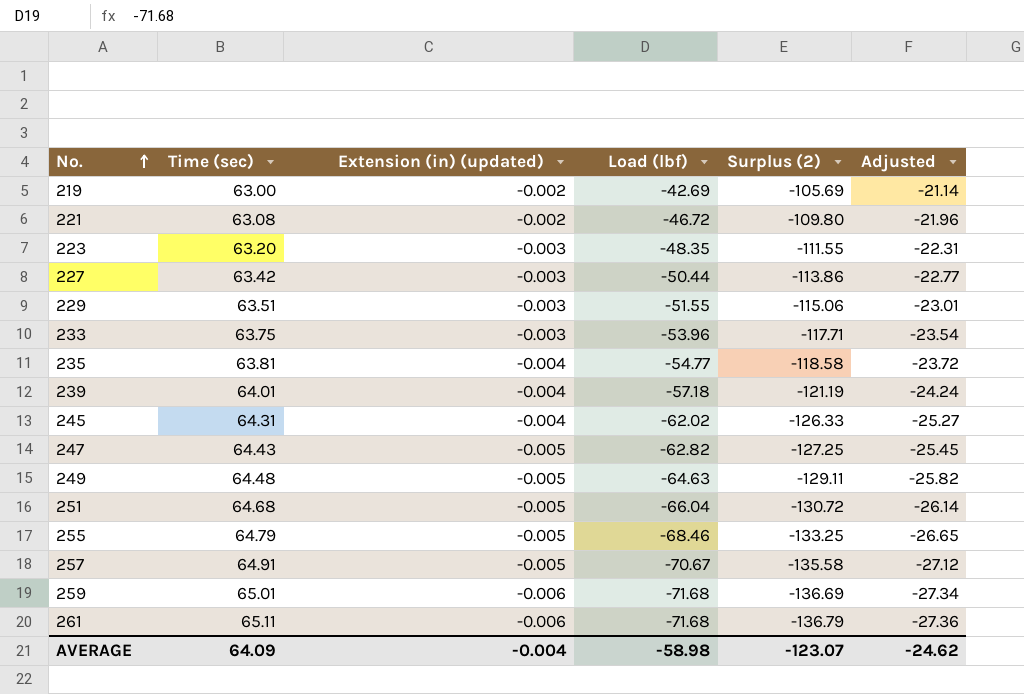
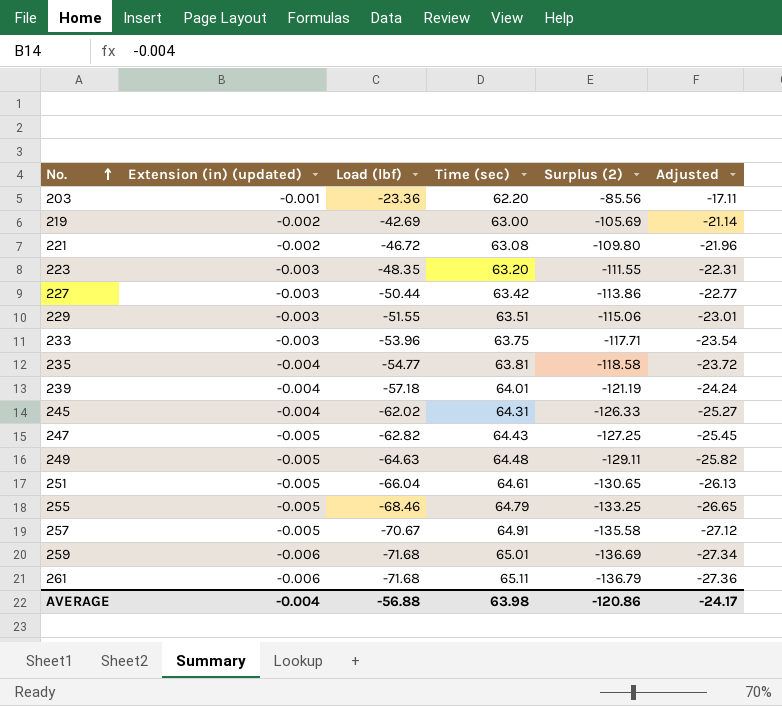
column Time (sec) | position: 2 -> 4
row 203: none -> -0.001 | -23.36 | 62.20 | -85.56 | -17.11
251 | Time (sec): 64.68 -> 64.61
251 | Surplus (2): -130.72 -> -130.65
251 | Adjusted: -26.14 -> -26.13
AVERAGE | Load (lbf): -58.98 -> -56.88
AVERAGE | Time (sec): 64.09 -> 63.98
AVERAGE | Surplus (2): -123.07 -> -120.86
AVERAGE | Adjusted: -24.62 -> -24.17

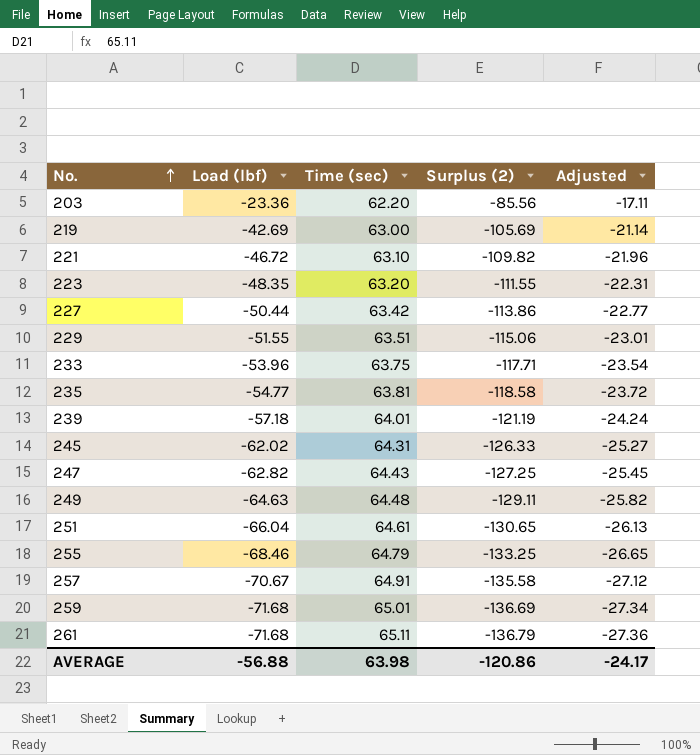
column Extension (in) (updated) | position: 2 -> none
221 | Time (sec): 63.08 -> 63.10
221 | Surplus (2): -109.80 -> -109.82

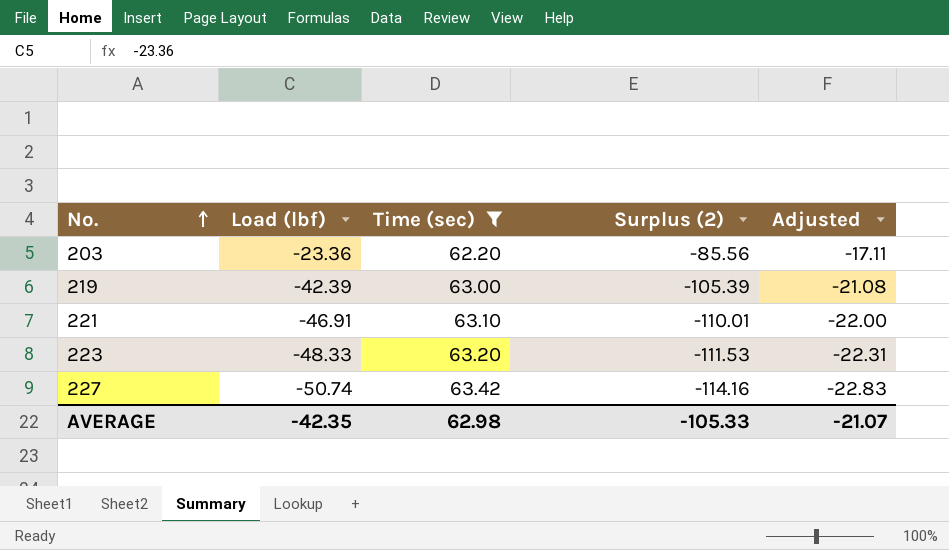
filter: none -> Time (sec) <= 63.42
219 | Load (lbf): -42.69 -> -42.39
219 | Surplus (2): -105.69 -> -105.39
219 | Adjusted: -21.14 -> -21.08
221 | Load (lbf): -46.72 -> -46.91
221 | Surplus (2): -109.82 -> -110.01
221 | Adjusted: -21.96 -> -22.00
223 | Load (lbf): -48.35 -> -48.33
223 | Surplus (2): -111.55 -> -111.53
227 | Load (lbf): -50.44 -> -50.74
227 | Surplus (2): -113.86 -> -114.16
227 | Adjusted: -22.77 -> -22.83
AVERAGE | Load (lbf): -56.88 -> -42.35
AVERAGE | Time (sec): 63.98 -> 62.98
AVERAGE | Surplus (2): -120.86 -> -105.33
AVERAGE | Adjusted: -24.17 -> -21.07

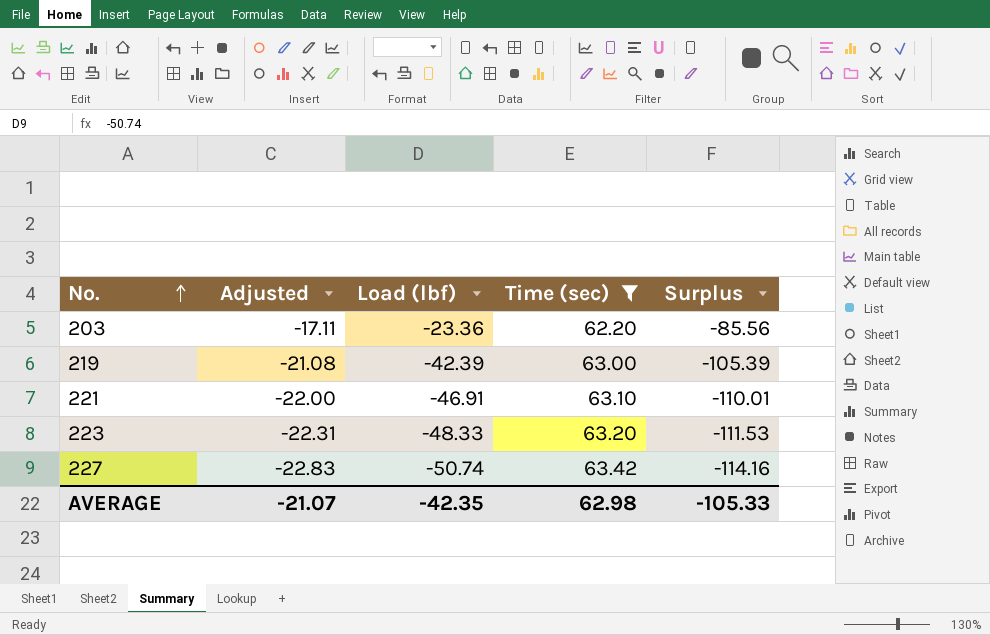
column Adjusted | position: 5 -> 2
column name: Surplus (2) -> Surplus

